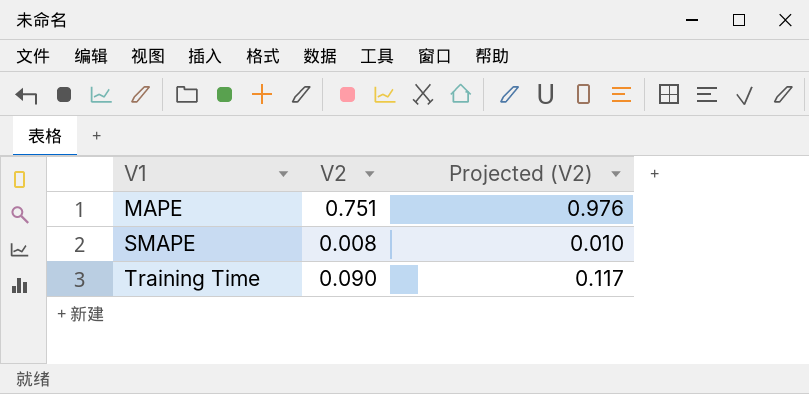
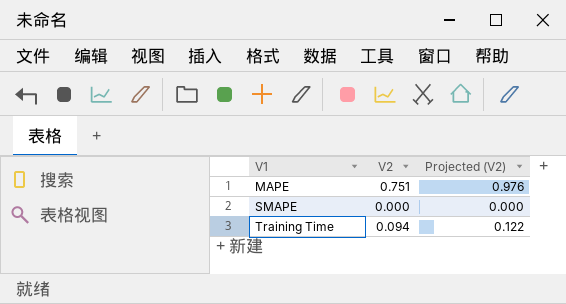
SMAPE | V2: 0.008 -> 0.000
SMAPE | Projected (V2): 0.010 -> 0.000
Training Time | V2: 0.090 -> 0.094
Training Time | Projected (V2): 0.117 -> 0.122

